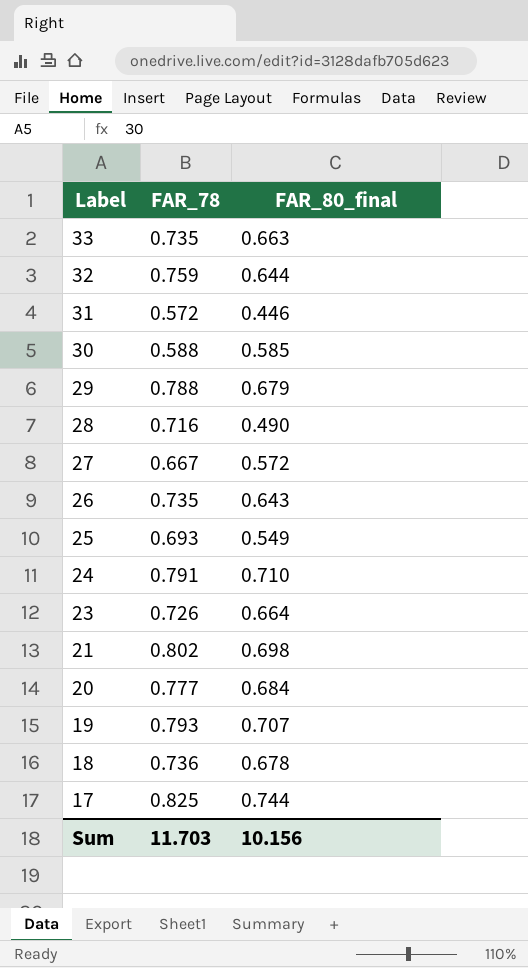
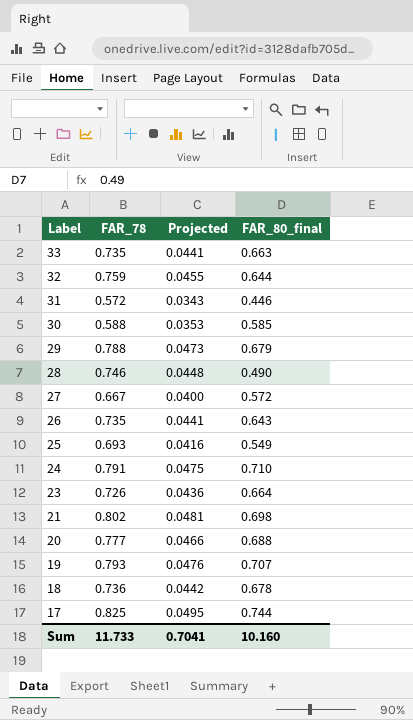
column Projected | formula: none -> [FAR_78] * 0.06
28 | FAR_78: 0.716 -> 0.746
20 | FAR_80_final: 0.684 -> 0.688
Sum | FAR_78: 11.703 -> 11.733
Sum | FAR_80_final: 10.156 -> 10.160

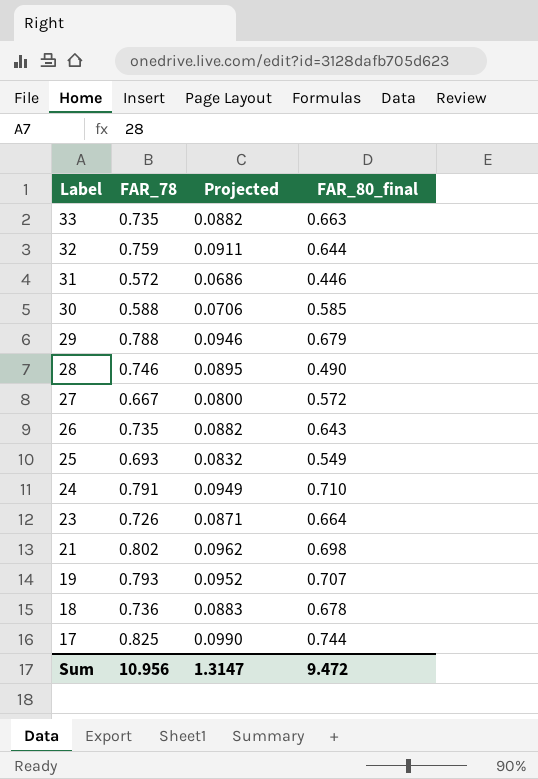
column Projected | formula: [FAR_78] * 0.06 -> [FAR_78] * 0.12
row 20: 0.777 | 0.0466 | 0.688 -> none
Sum | FAR_78: 11.733 -> 10.956
Sum | Projected: 0.7041 -> 1.3147
Sum | FAR_80_final: 10.160 -> 9.472

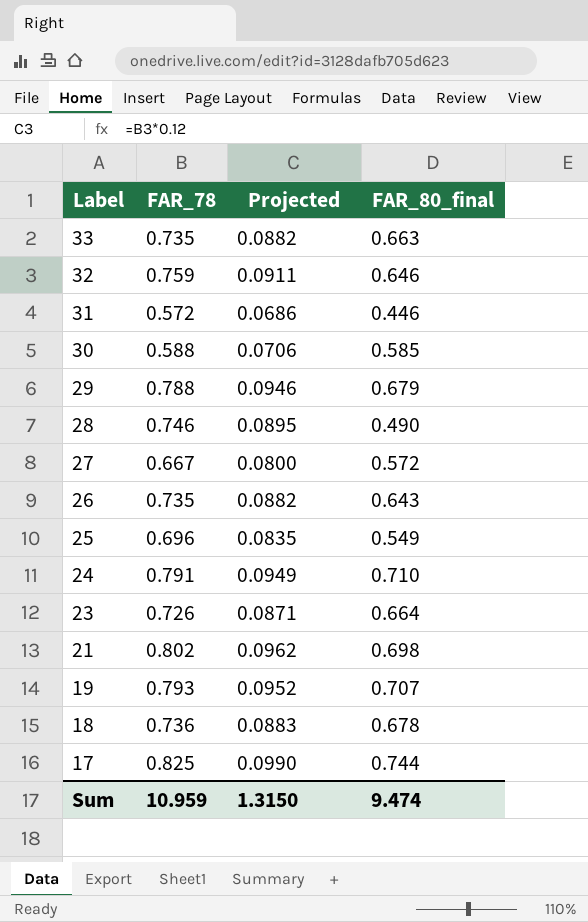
32 | FAR_80_final: 0.644 -> 0.646
25 | FAR_78: 0.693 -> 0.696
25 | Projected: 0.0832 -> 0.0835
Sum | FAR_78: 10.956 -> 10.959
Sum | Projected: 1.3147 -> 1.3150
Sum | FAR_80_final: 9.472 -> 9.474

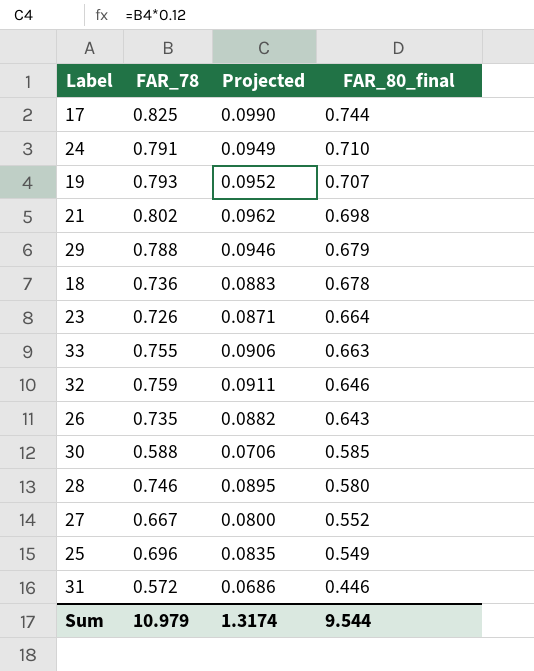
row order: Label descending -> FAR_80_final descending
33 | FAR_78: 0.735 -> 0.755
33 | Projected: 0.0882 -> 0.0906
28 | FAR_80_final: 0.490 -> 0.580
27 | FAR_80_final: 0.572 -> 0.552
Sum | FAR_78: 10.959 -> 10.979
Sum | Projected: 1.3150 -> 1.3174
Sum | FAR_80_final: 9.474 -> 9.544

